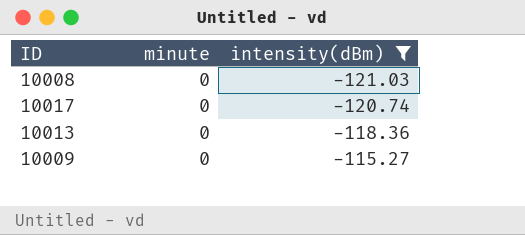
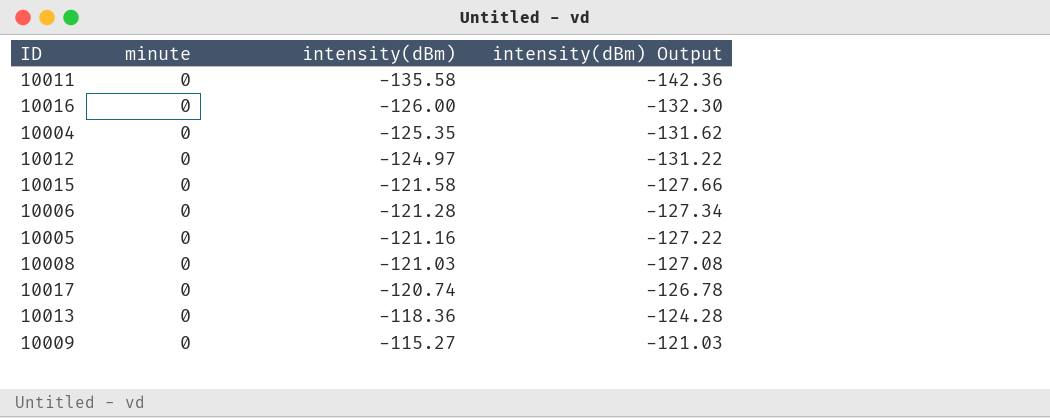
filter: intensity(dBm) >= -121.03 -> none
column intensity(dBm) Output | formula: none -> [intensity(dBm)] * 1.05

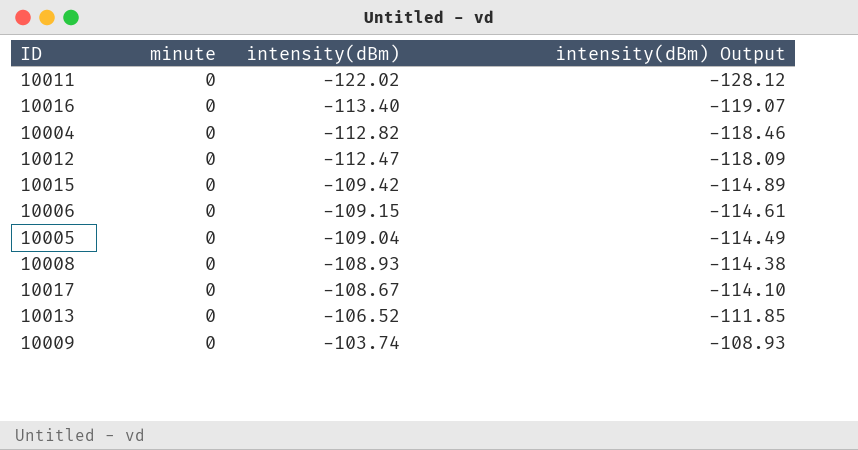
10011 | intensity(dBm): -135.58 -> -122.02
10011 | intensity(dBm) Output: -142.36 -> -128.12
10016 | intensity(dBm): -126.00 -> -113.40
10016 | intensity(dBm) Output: -132.30 -> -119.07
10004 | intensity(dBm): -125.35 -> -112.82
10004 | intensity(dBm) Output: -131.62 -> -118.46
10012 | intensity(dBm): -124.97 -> -112.47
10012 | intensity(dBm) Output: -131.22 -> -118.09
10015 | intensity(dBm): -121.58 -> -109.42
10015 | intensity(dBm) Output: -127.66 -> -114.89
10006 | intensity(dBm): -121.28 -> -109.15
10006 | intensity(dBm) Output: -127.34 -> -114.61
10005 | intensity(dBm): -121.16 -> -109.04
10005 | intensity(dBm) Output: -127.22 -> -114.49
10008 | intensity(dBm): -121.03 -> -108.93
10008 | intensity(dBm) Output: -127.08 -> -114.38
10017 | intensity(dBm): -120.74 -> -108.67
10017 | intensity(dBm) Output: -126.78 -> -114.10
10013 | intensity(dBm): -118.36 -> -106.52
10013 | intensity(dBm) Output: -124.28 -> -111.85
10009 | intensity(dBm): -115.27 -> -103.74
10009 | intensity(dBm) Output: -121.03 -> -108.93

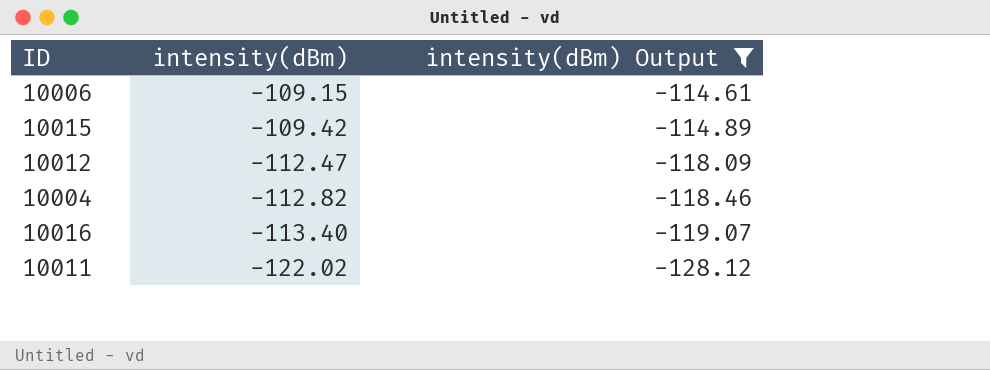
filter: none -> intensity(dBm) Output <= -114.61
row order: intensity(dBm) ascending -> intensity(dBm) descending
column minute | position: 2 -> none

